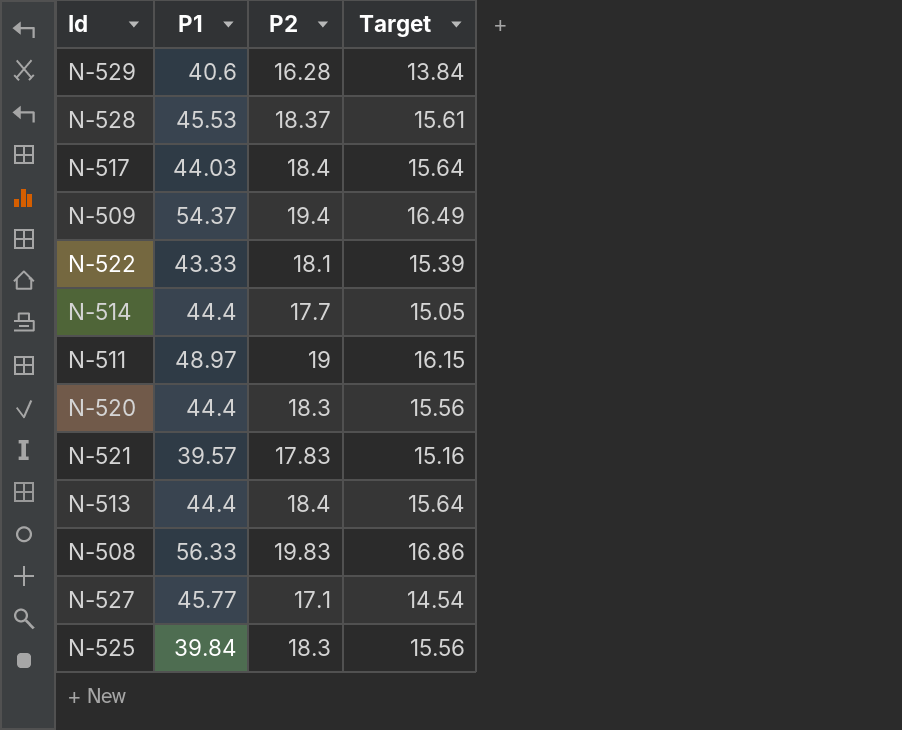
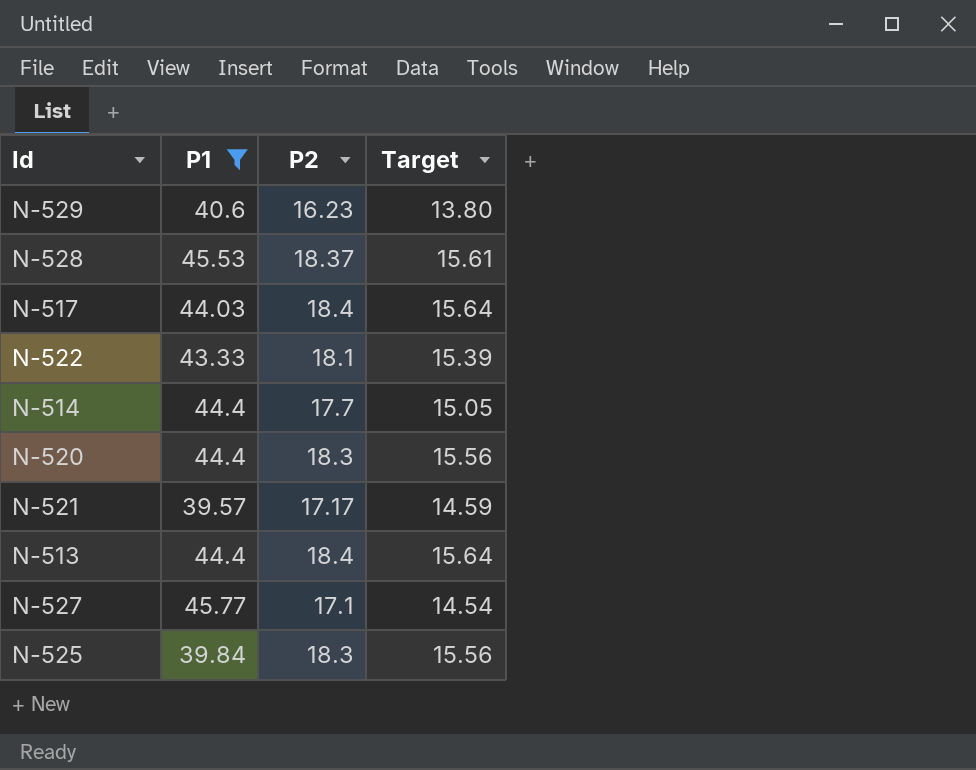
filter: none -> P1 <= 45.77
N-529 | P2: 16.28 -> 16.23
N-529 | Target: 13.84 -> 13.80
N-521 | P2: 17.83 -> 17.17
N-521 | Target: 15.16 -> 14.59

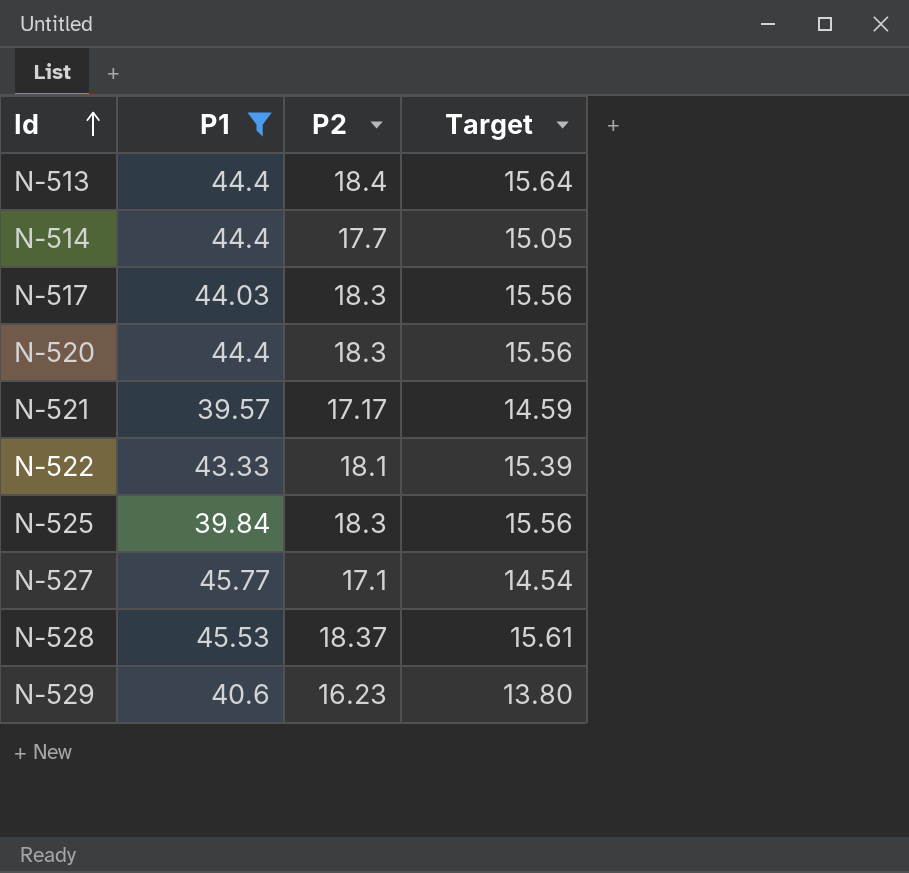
row order: none -> Id ascending
N-517 | P2: 18.4 -> 18.3
N-517 | Target: 15.64 -> 15.56

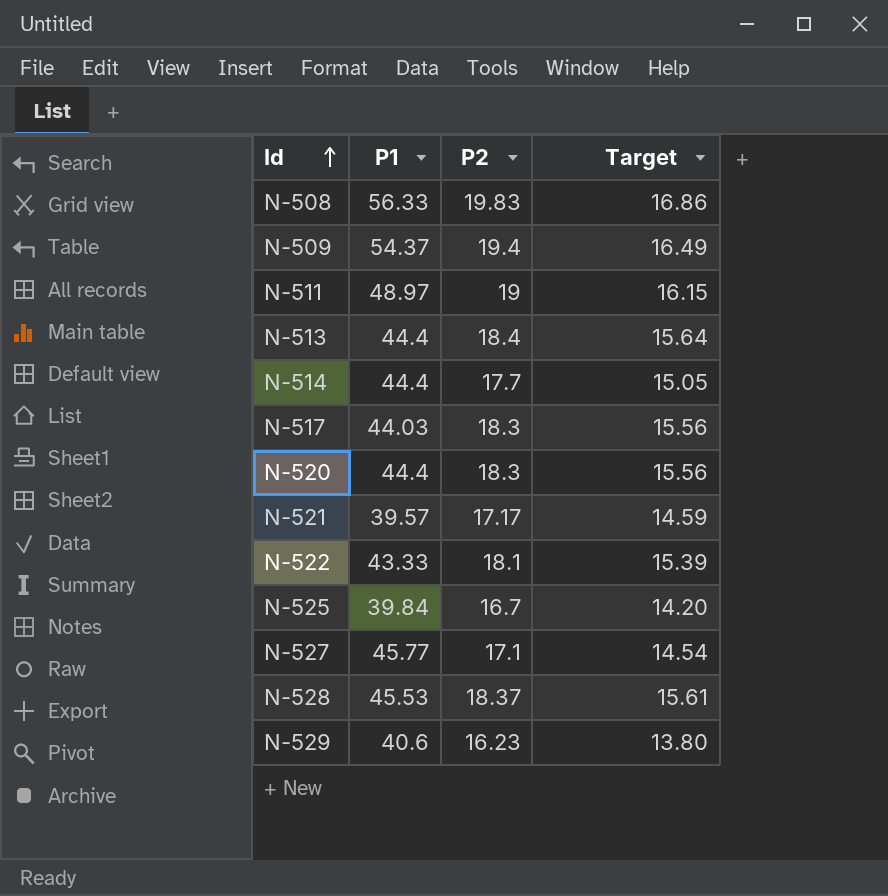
filter: P1 <= 45.77 -> none
N-525 | P2: 18.3 -> 16.7
N-525 | Target: 15.56 -> 14.20

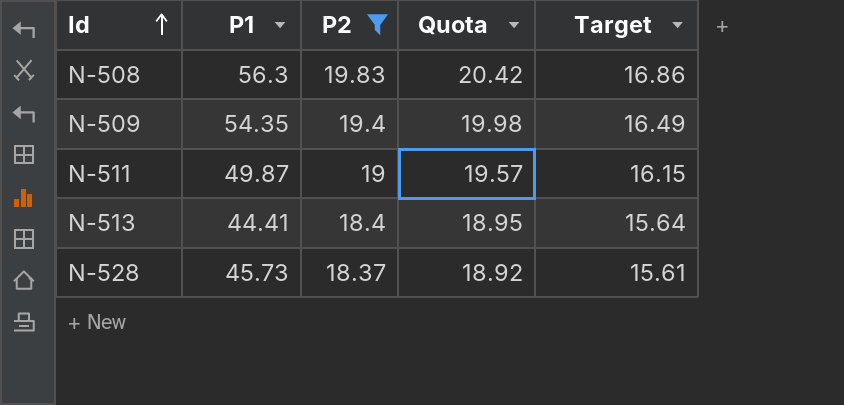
filter: none -> P2 >= 18.37
column Quota | formula: none -> [P2] * 1.03
N-508 | P1: 56.33 -> 56.3
N-509 | P1: 54.37 -> 54.35
N-511 | P1: 48.97 -> 49.87
N-513 | P1: 44.4 -> 44.41
N-528 | P1: 45.53 -> 45.73

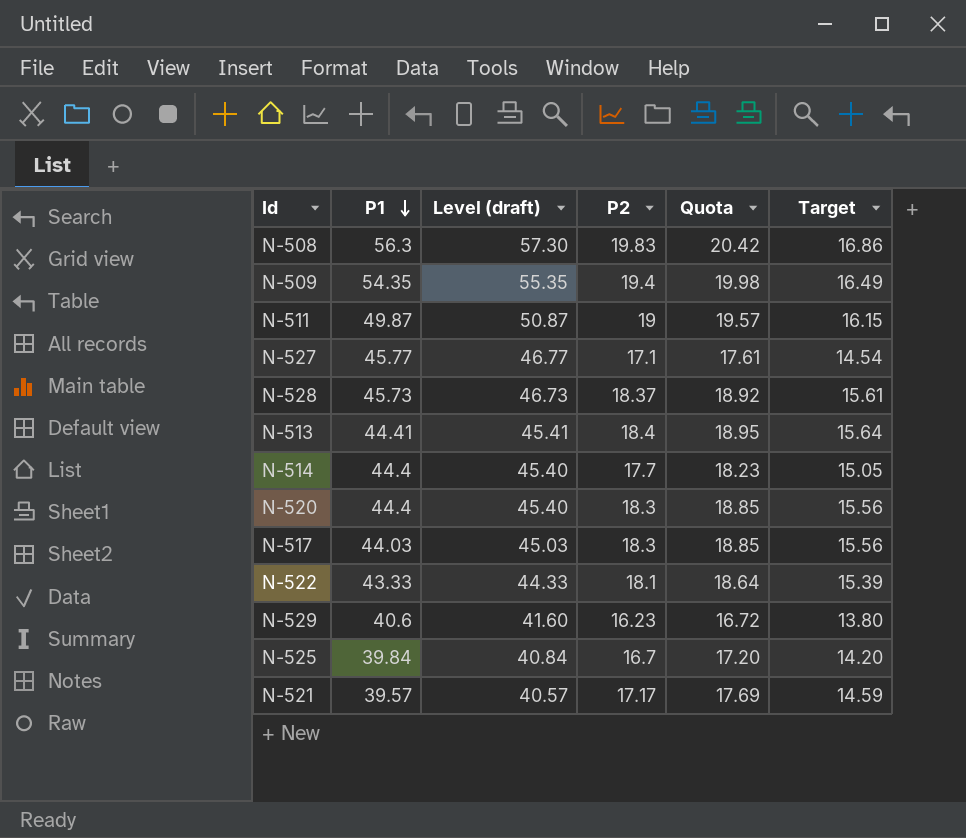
filter: P2 >= 18.37 -> none
row order: Id ascending -> P1 descending
column Level (draft) | formula: none -> [P1] + 1

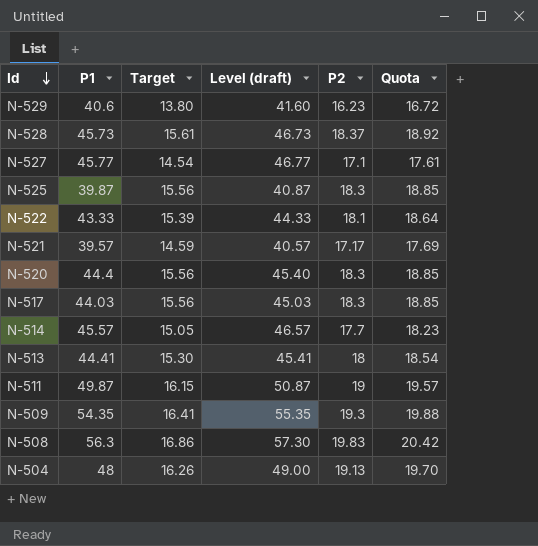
row order: P1 descending -> Id descending
column Target | position: 6 -> 3
N-525 | P1: 39.84 -> 39.87
N-525 | Target: 14.20 -> 15.56
N-525 | Level (draft): 40.84 -> 40.87
N-525 | P2: 16.7 -> 18.3
N-525 | Quota: 17.20 -> 18.85
N-514 | P1: 44.4 -> 45.57
N-514 | Level (draft): 45.40 -> 46.57
N-513 | Target: 15.64 -> 15.30
N-513 | P2: 18.4 -> 18
N-513 | Quota: 18.95 -> 18.54
N-509 | Target: 16.49 -> 16.41
N-509 | P2: 19.4 -> 19.3
N-509 | Quota: 19.98 -> 19.88
row N-504: none -> 48 | 16.26 | 49.00 | 19.13 | 19.70

